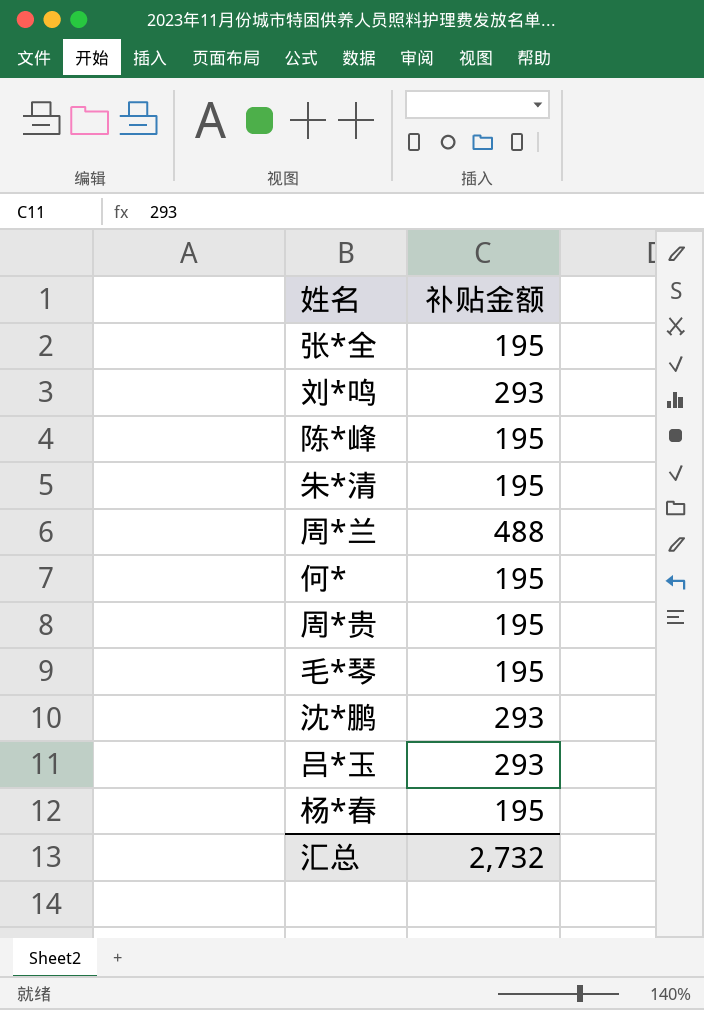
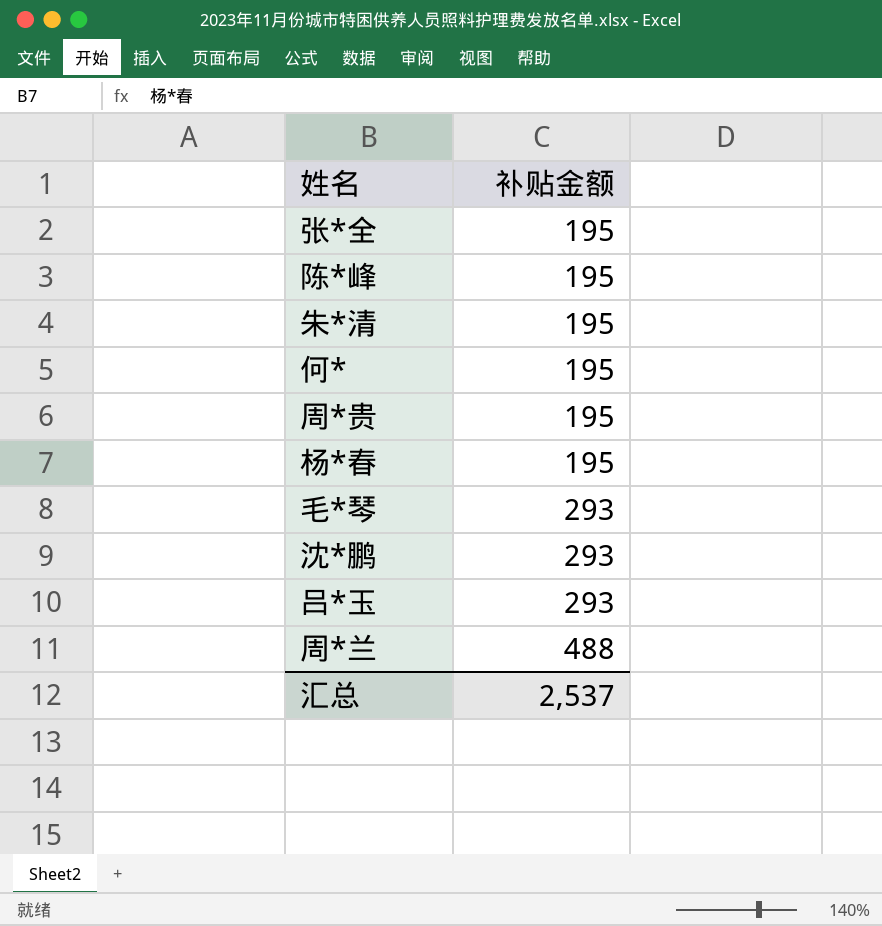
row order: none -> 补贴金额 ascending
row 刘*鸣: 293 -> none
毛*琴 | 补贴金额: 195 -> 293
汇总 | 补贴金额: 2,732 -> 2,537

